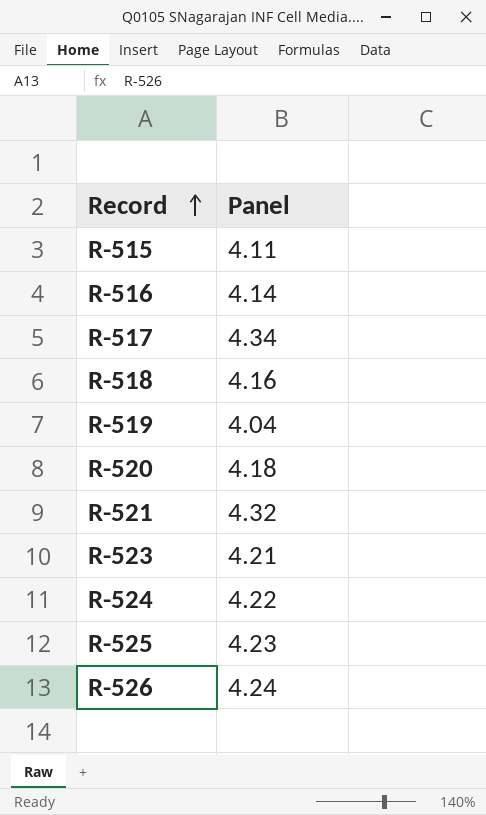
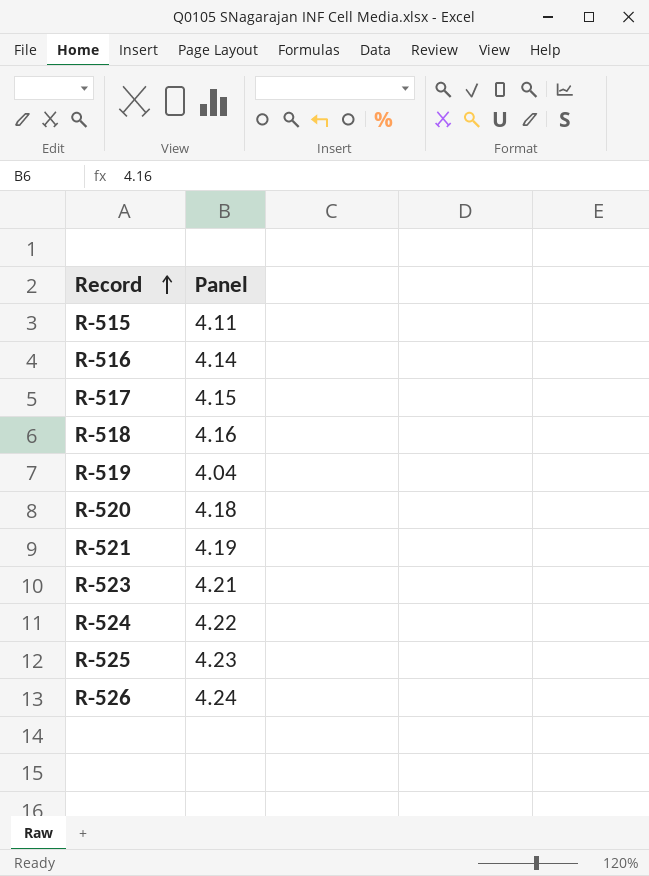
R-517 | Panel: 4.34 -> 4.15
R-521 | Panel: 4.32 -> 4.19

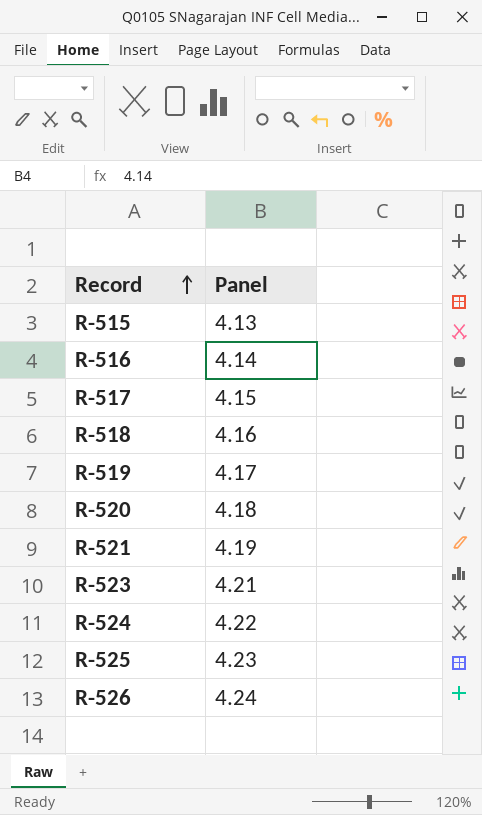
R-515 | Panel: 4.11 -> 4.13
R-519 | Panel: 4.04 -> 4.17

